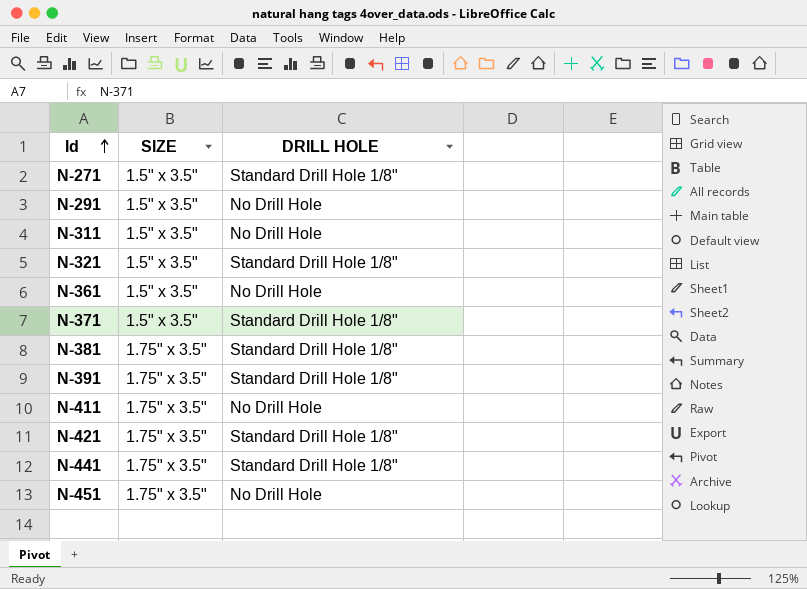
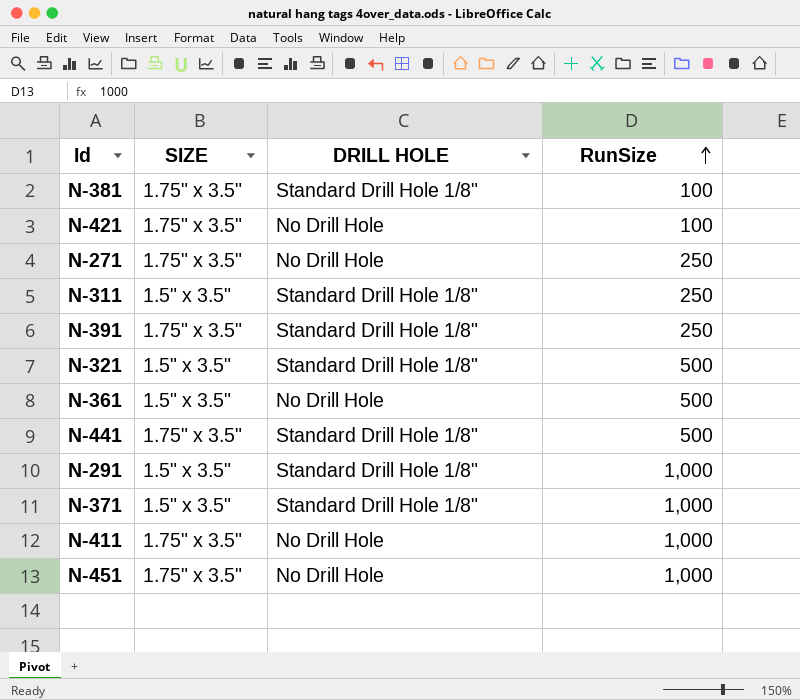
row order: Id ascending -> RunSize ascending
column RunSize | position: none -> 4
N-421 | DRILL HOLE: Standard Drill Hole 1/8" -> No Drill Hole
N-271 | SIZE: 1.5" x 3.5" -> 1.75" x 3.5"
N-271 | DRILL HOLE: Standard Drill Hole 1/8" -> No Drill Hole
N-311 | DRILL HOLE: No Drill Hole -> Standard Drill Hole 1/8"
N-291 | DRILL HOLE: No Drill Hole -> Standard Drill Hole 1/8"

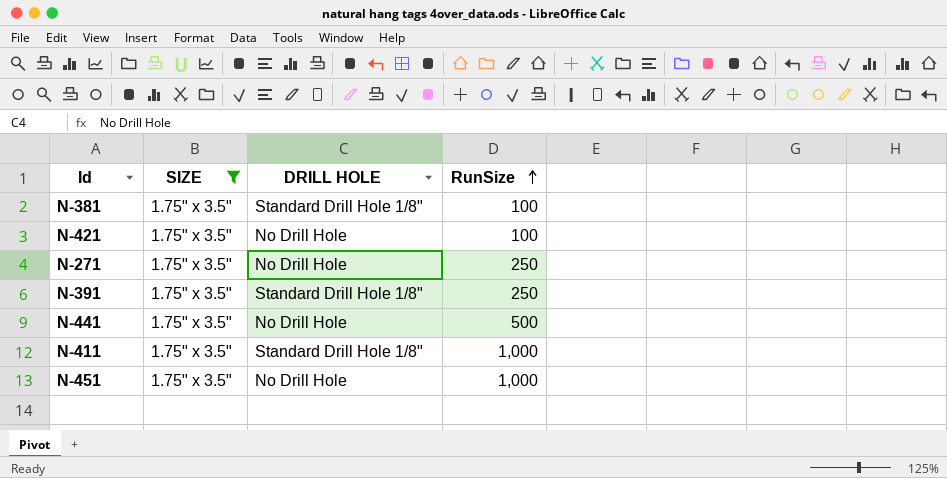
filter: none -> SIZE = 1.75" x 3.5"
N-441 | DRILL HOLE: Standard Drill Hole 1/8" -> No Drill Hole
N-411 | DRILL HOLE: No Drill Hole -> Standard Drill Hole 1/8"

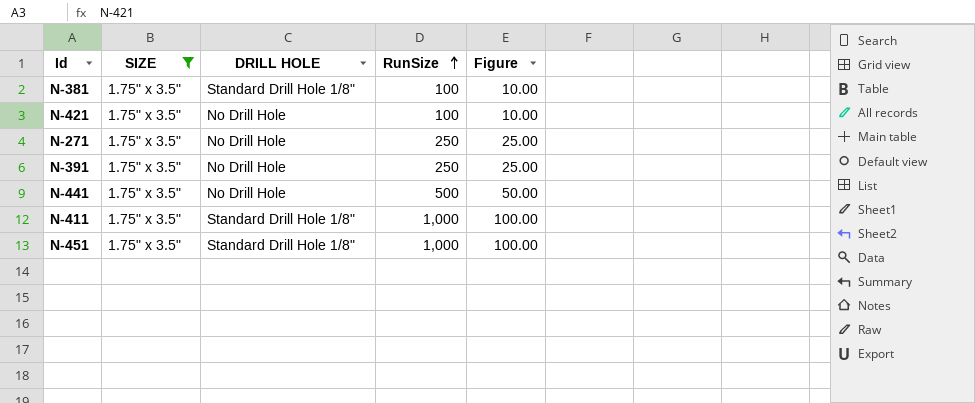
column Figure | formula: none -> [RunSize] * 0.1
N-391 | DRILL HOLE: Standard Drill Hole 1/8" -> No Drill Hole
N-451 | DRILL HOLE: No Drill Hole -> Standard Drill Hole 1/8"

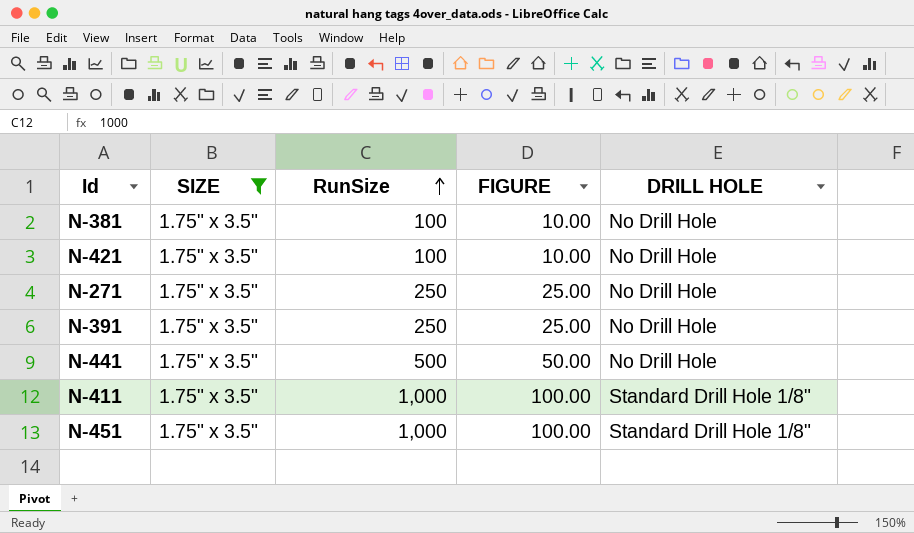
column name: Figure -> FIGURE
column DRILL HOLE | position: 3 -> 5
N-381 | DRILL HOLE: Standard Drill Hole 1/8" -> No Drill Hole

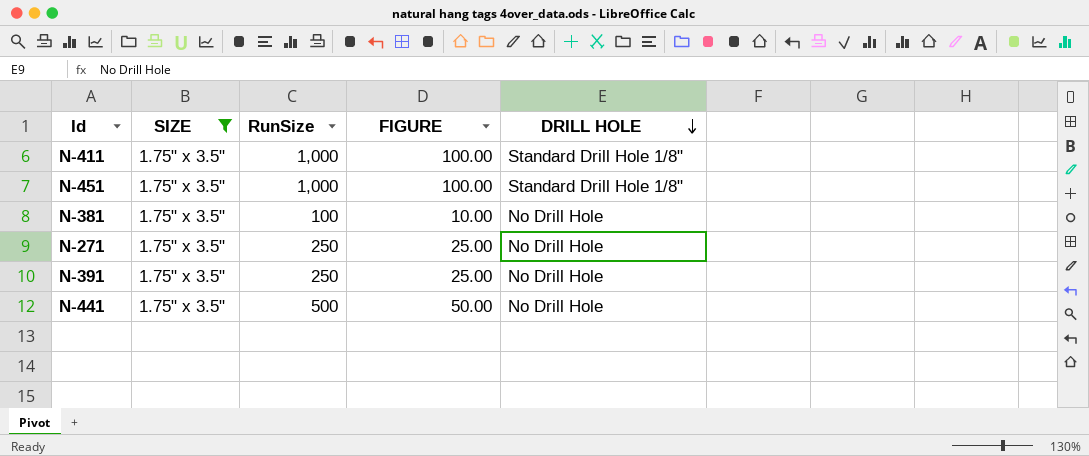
row order: RunSize ascending -> DRILL HOLE descending
row N-421: 1.75" x 3.5" | 100 | 10.00 | No Drill Hole -> none

